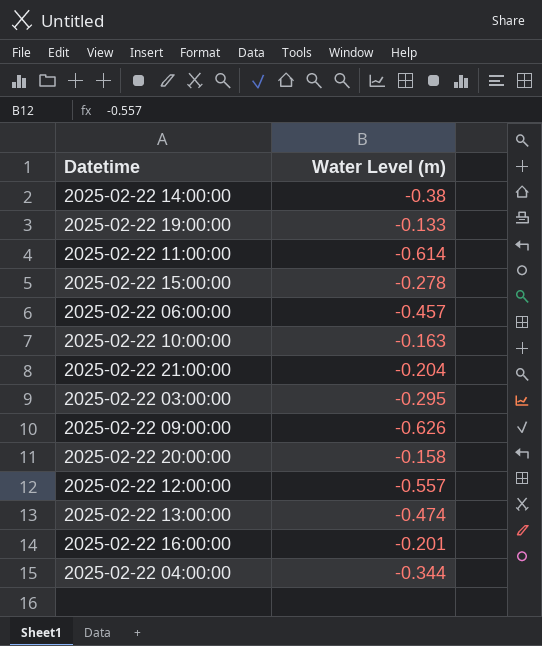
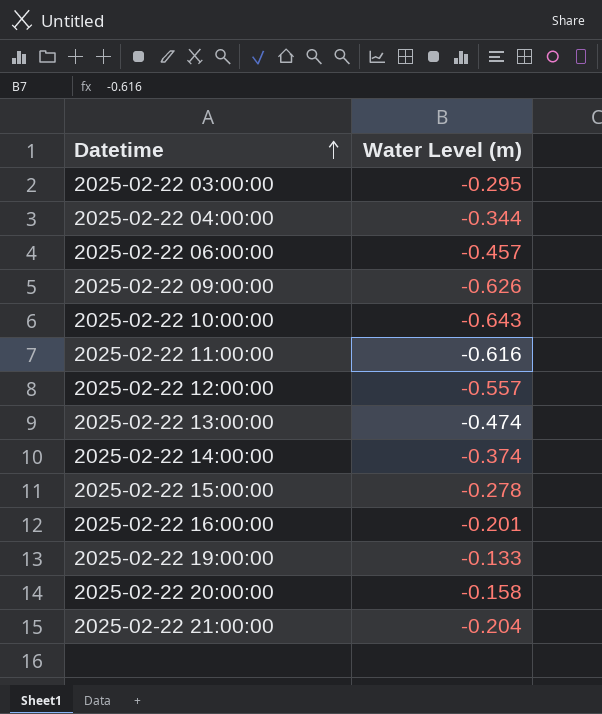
row order: none -> Datetime ascending
2025-02-22 10:00:00 | Water Level (m): -0.163 -> -0.643
2025-02-22 11:00:00 | Water Level (m): -0.614 -> -0.616
2025-02-22 14:00:00 | Water Level (m): -0.38 -> -0.374

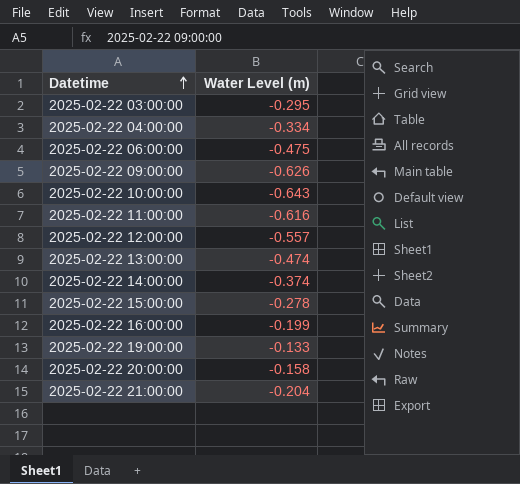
2025-02-22 04:00:00 | Water Level (m): -0.344 -> -0.334
2025-02-22 06:00:00 | Water Level (m): -0.457 -> -0.475
2025-02-22 16:00:00 | Water Level (m): -0.201 -> -0.199

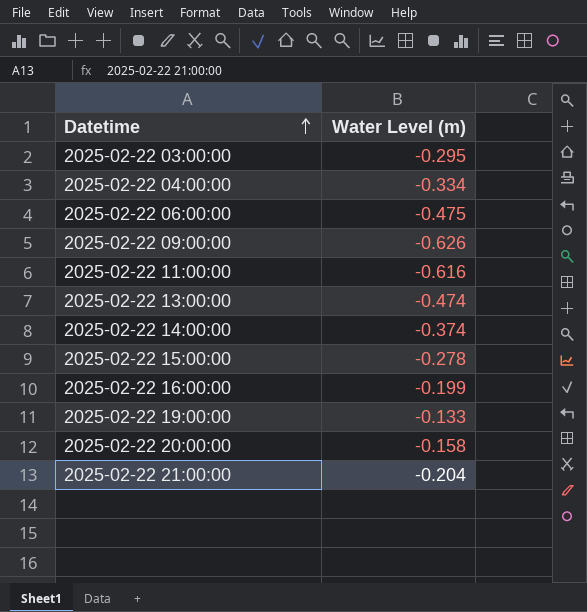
row 2025-02-22 10:00:00: -0.643 -> none
row 2025-02-22 12:00:00: -0.557 -> none

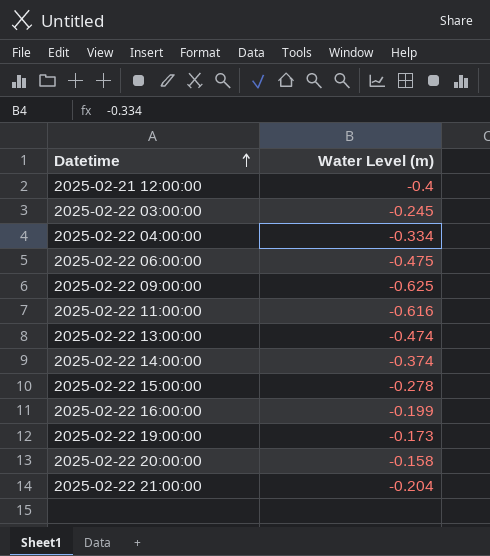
row 2025-02-21 12:00:00: none -> -0.4
2025-02-22 03:00:00 | Water Level (m): -0.295 -> -0.245
2025-02-22 09:00:00 | Water Level (m): -0.626 -> -0.625
2025-02-22 19:00:00 | Water Level (m): -0.133 -> -0.173

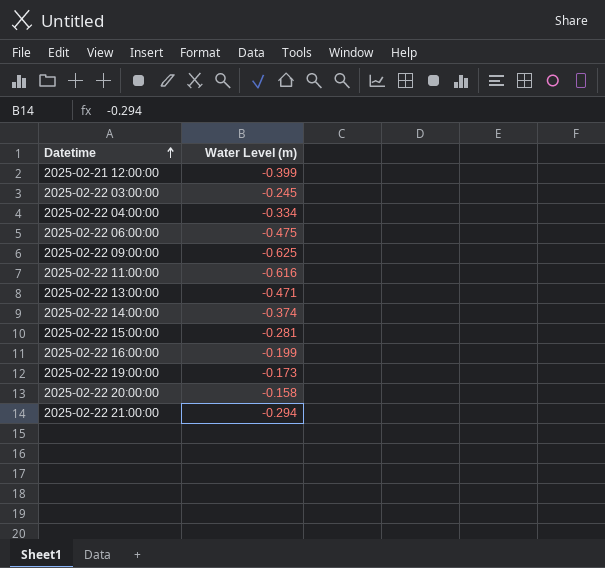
2025-02-21 12:00:00 | Water Level (m): -0.4 -> -0.399
2025-02-22 13:00:00 | Water Level (m): -0.474 -> -0.471
2025-02-22 15:00:00 | Water Level (m): -0.278 -> -0.281
2025-02-22 21:00:00 | Water Level (m): -0.204 -> -0.294

